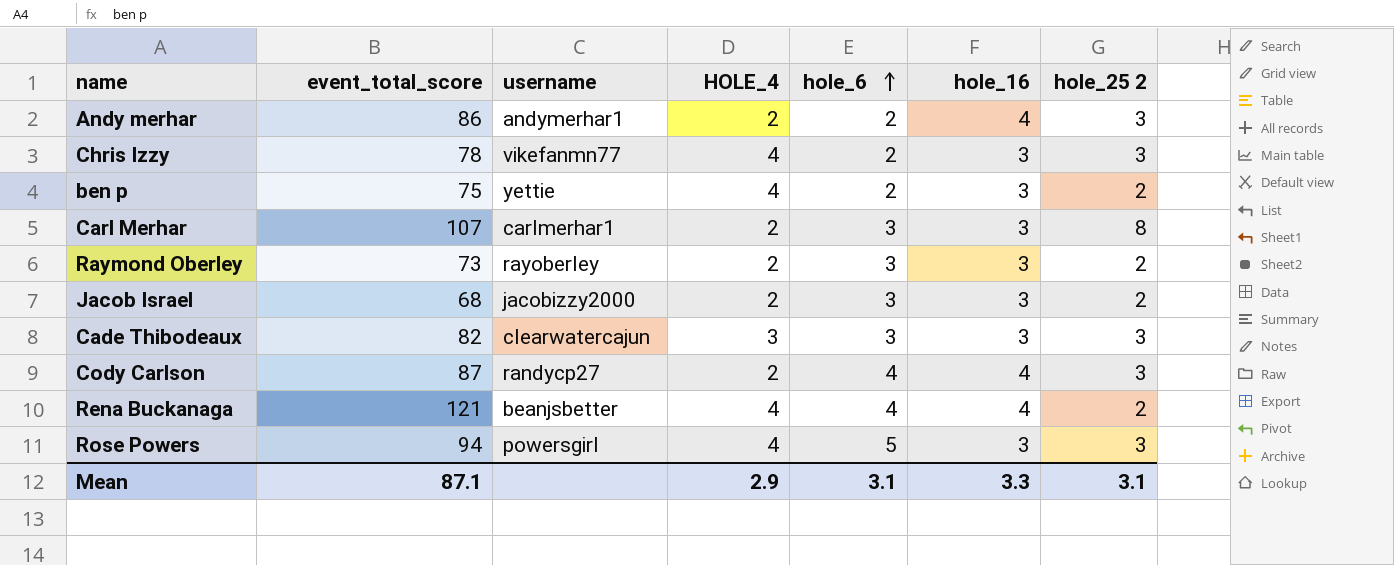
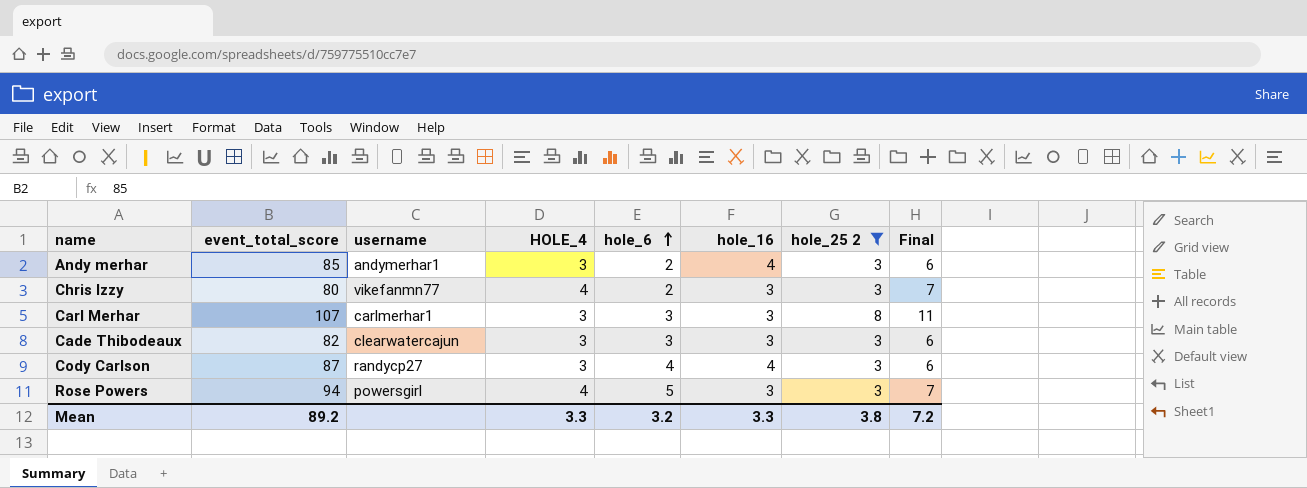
filter: none -> hole_25 2 != 2
column Final | formula: none -> [HOLE_4] + [hole_25 2]
Andy merhar | event_total_score: 86 -> 85
Andy merhar | HOLE_4: 2 -> 3
Chris Izzy | event_total_score: 78 -> 80
Carl Merhar | HOLE_4: 2 -> 3
Cody Carlson | HOLE_4: 2 -> 3
Mean | event_total_score: 87.1 -> 89.2
Mean | HOLE_4: 2.9 -> 3.3
Mean | hole_6: 3.1 -> 3.2
Mean | hole_25 2: 3.1 -> 3.8

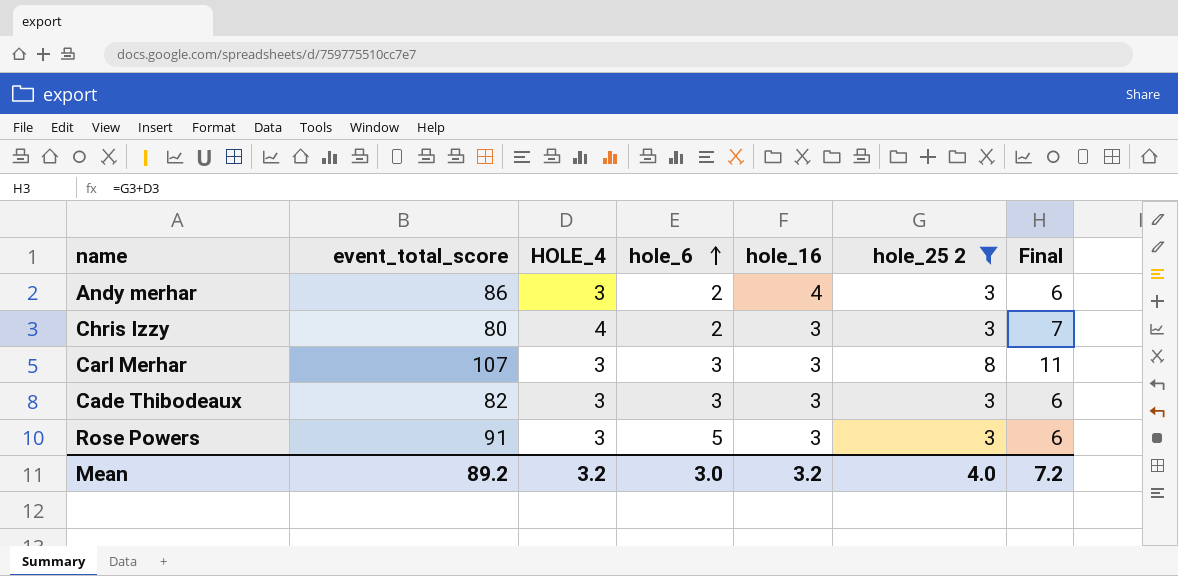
column username | position: 3 -> none
row Cody Carlson: 87 | randycp27 | 3 | 4 | 4 | 3 | 6 -> none
Andy merhar | event_total_score: 85 -> 86
Rose Powers | event_total_score: 94 -> 91
Rose Powers | HOLE_4: 4 -> 3
Rose Powers | Final: 7 -> 6
Mean | HOLE_4: 3.3 -> 3.2
Mean | hole_6: 3.2 -> 3.0
Mean | hole_16: 3.3 -> 3.2
Mean | hole_25 2: 3.8 -> 4.0

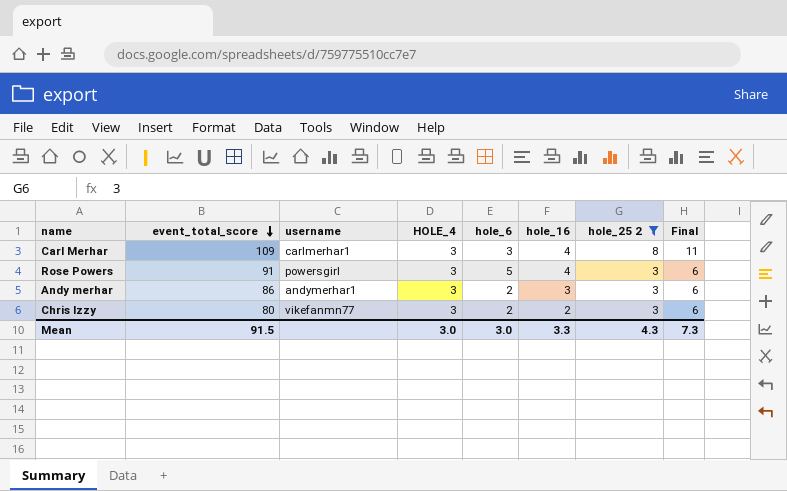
row order: hole_6 ascending -> event_total_score descending
column username | position: none -> 3
row Cade Thibodeaux: 82 | 3 | 3 | 3 | 3 | 6 -> none
Carl Merhar | event_total_score: 107 -> 109
Carl Merhar | hole_16: 3 -> 4
Rose Powers | hole_16: 3 -> 4
Andy merhar | hole_16: 4 -> 3
Chris Izzy | HOLE_4: 4 -> 3
Chris Izzy | hole_16: 3 -> 2
Chris Izzy | Final: 7 -> 6
Mean | event_total_score: 89.2 -> 91.5
Mean | HOLE_4: 3.2 -> 3.0
Mean | hole_16: 3.2 -> 3.3
Mean | hole_25 2: 4.0 -> 4.3
Mean | Final: 7.2 -> 7.3

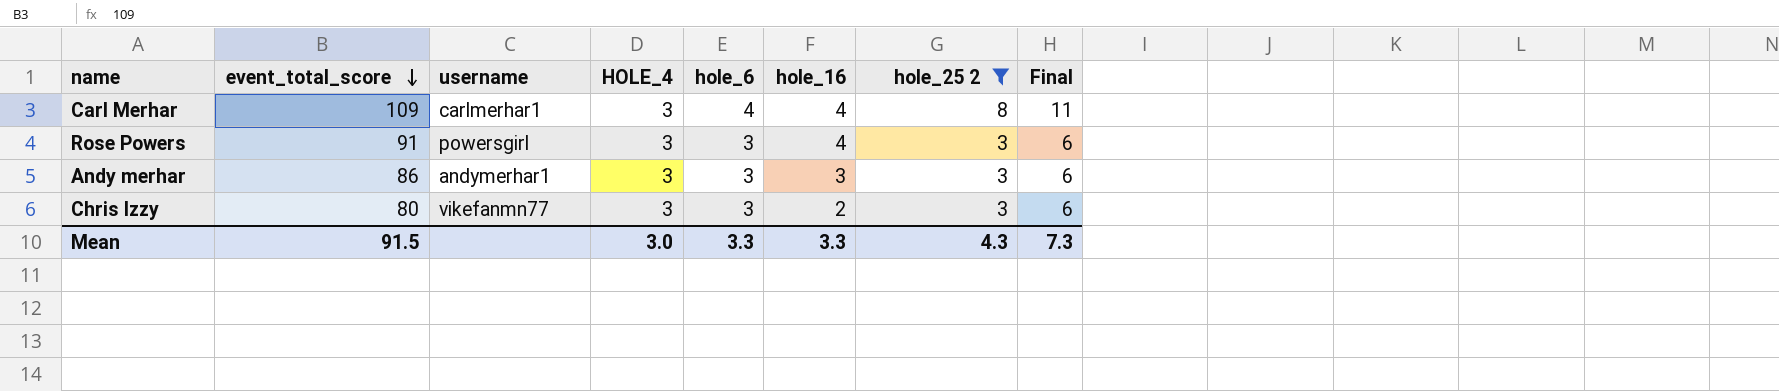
Carl Merhar | hole_6: 3 -> 4
Rose Powers | hole_6: 5 -> 3
Andy merhar | hole_6: 2 -> 3
Chris Izzy | hole_6: 2 -> 3
Mean | hole_6: 3.0 -> 3.3

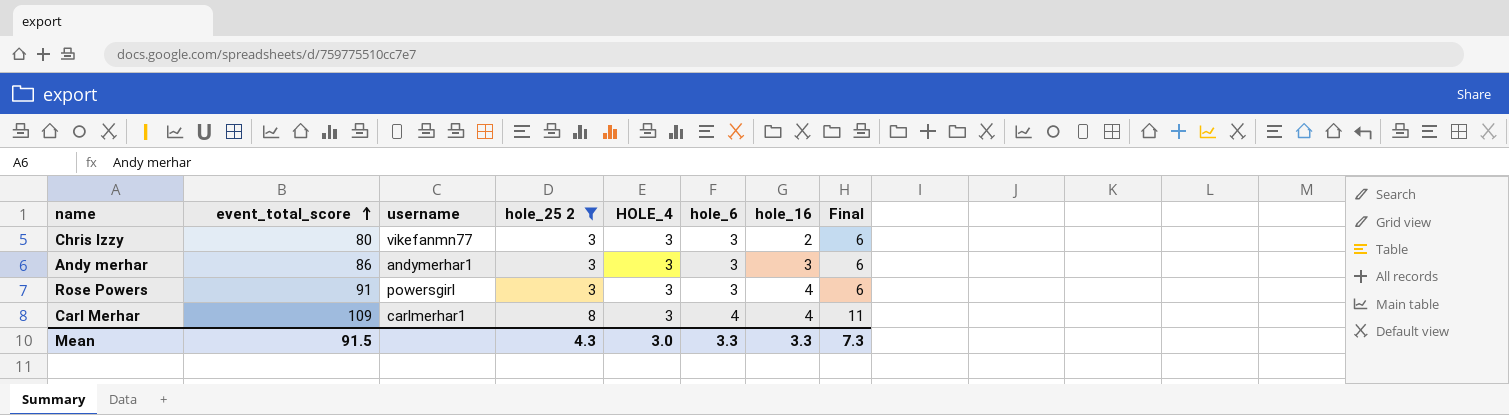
row order: event_total_score descending -> event_total_score ascending
column hole_25 2 | position: 7 -> 4

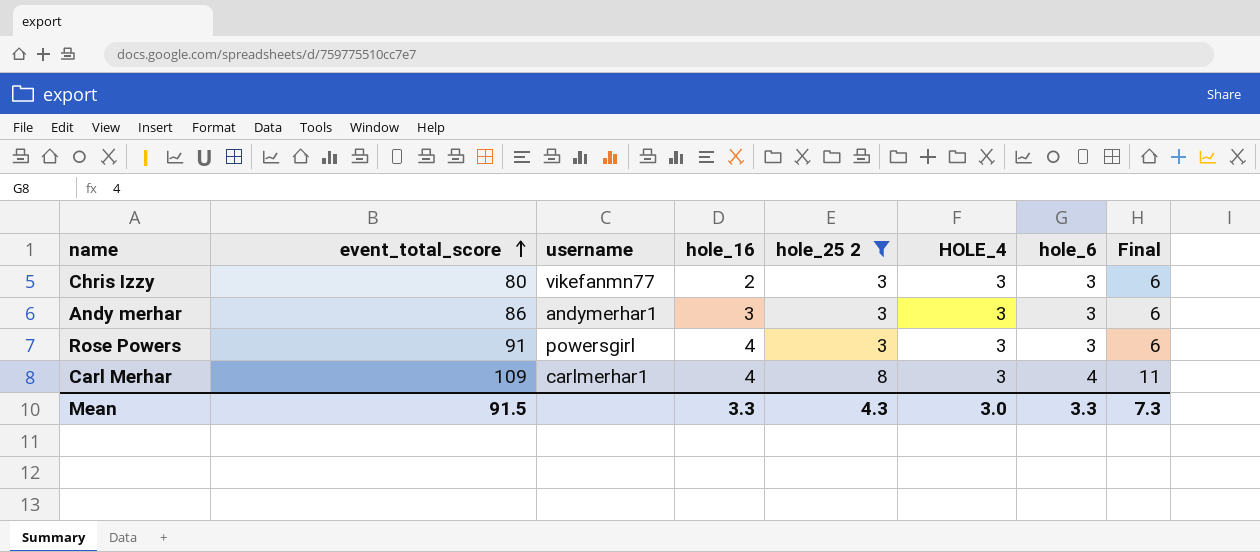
column hole_16 | position: 7 -> 4

